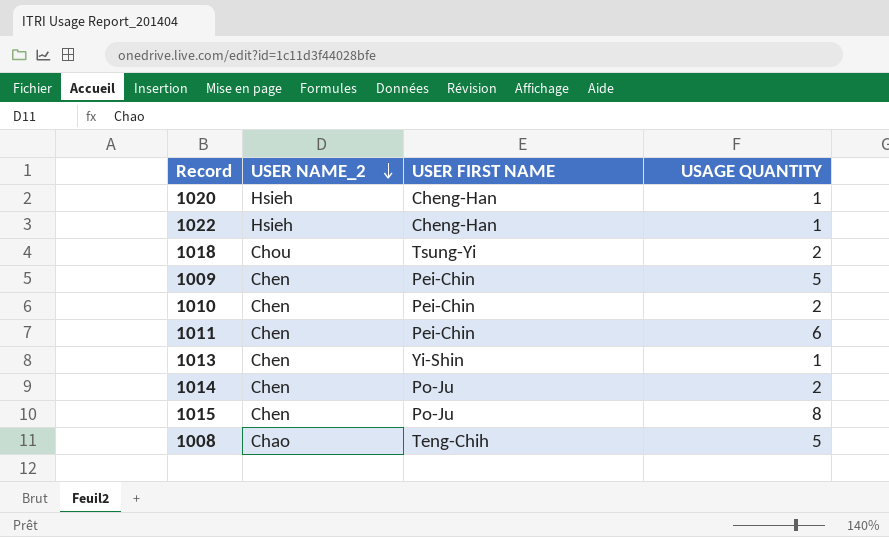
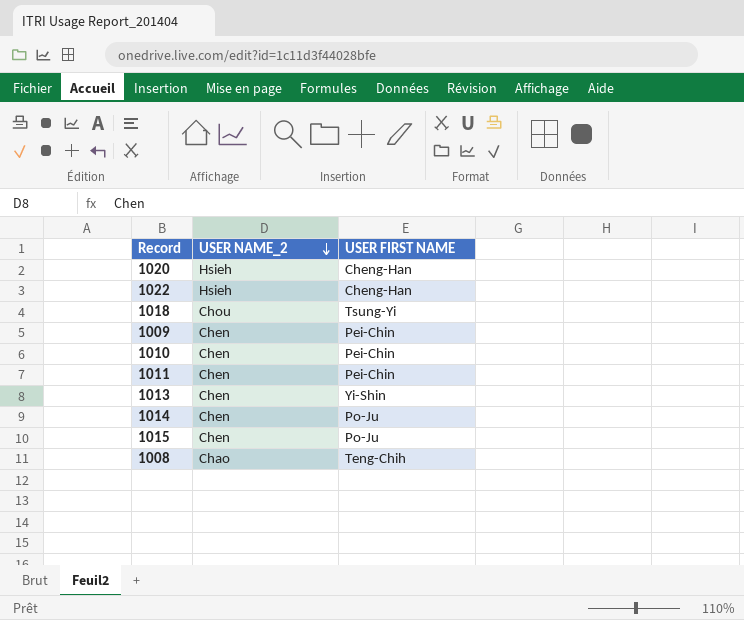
column USAGE QUANTITY | position: 4 -> none

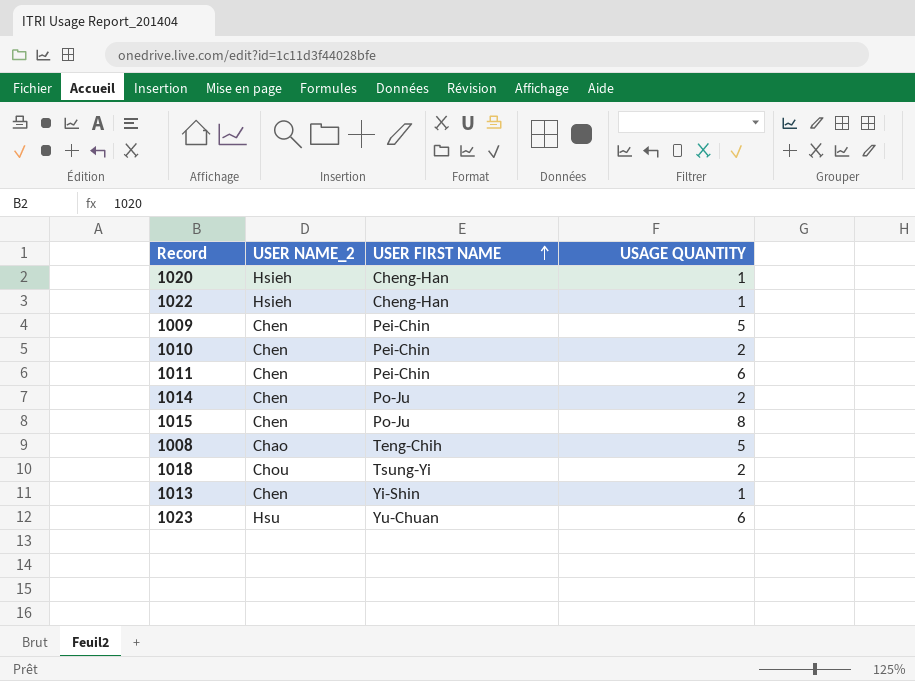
row order: USER NAME_2 descending -> USER FIRST NAME ascending
column USAGE QUANTITY | position: none -> 4
row 1023: none -> Hsu | Yu-Chuan | 6

